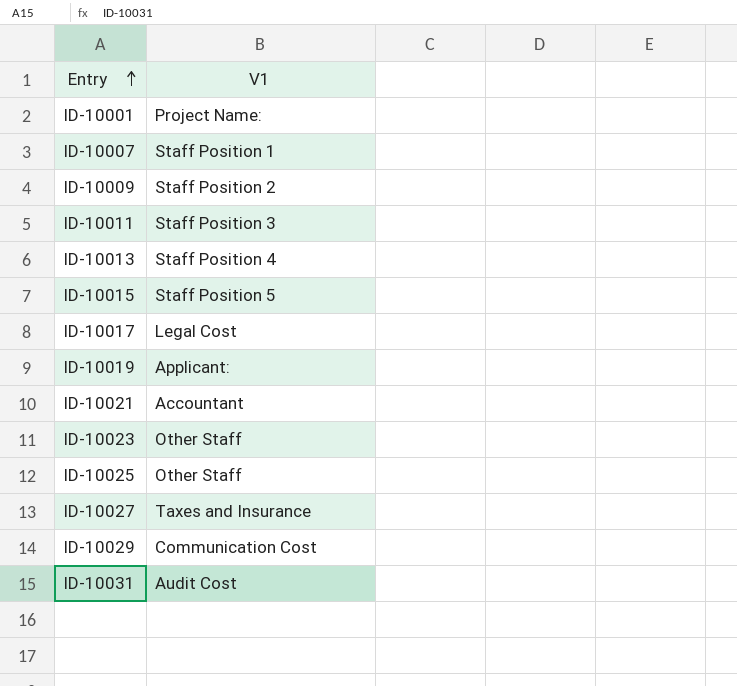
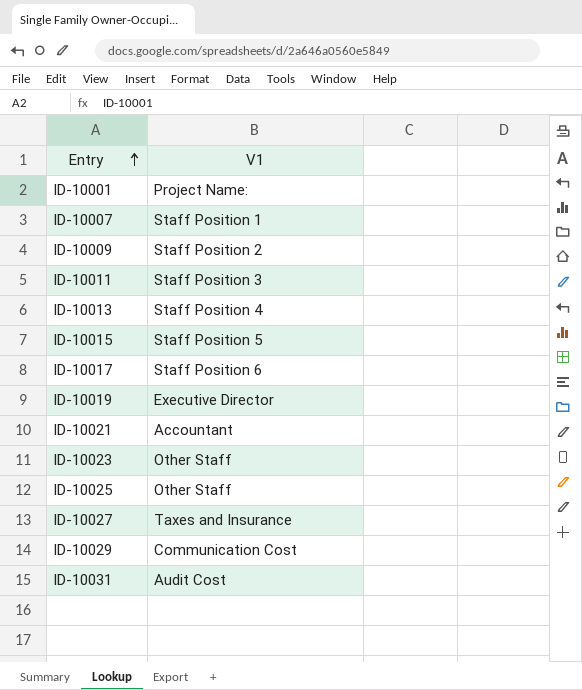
ID-10017 | V1: Legal Cost -> Staff Position 6
ID-10019 | V1: Applicant: -> Executive Director

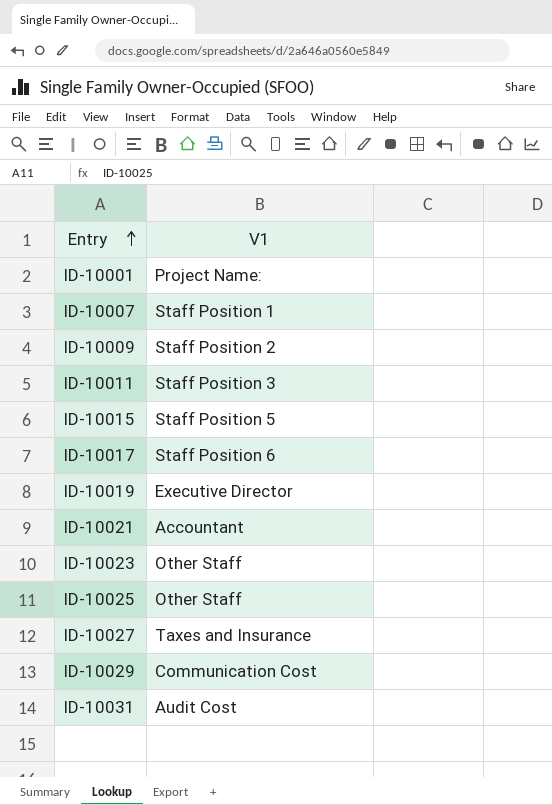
row ID-10013: Staff Position 4 -> none

